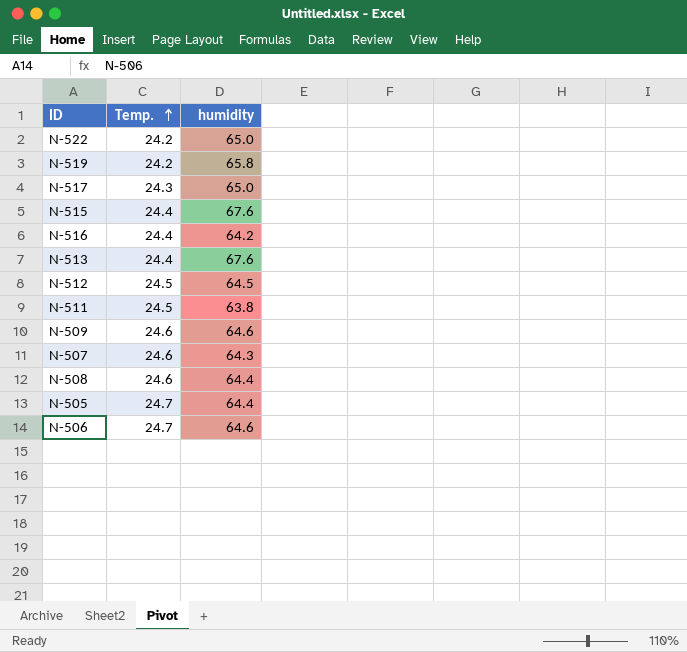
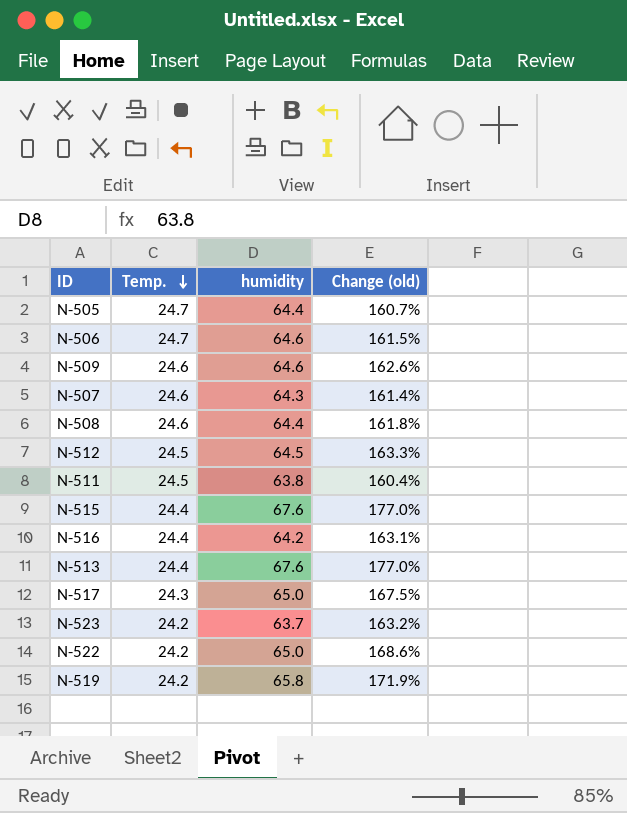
row order: Temp. ascending -> Temp. descending
column Change (old) | formula: none -> ([humidity] - [Temp.]) / [Temp.]
row N-523: none -> 24.2 | 63.7 | 163.2%

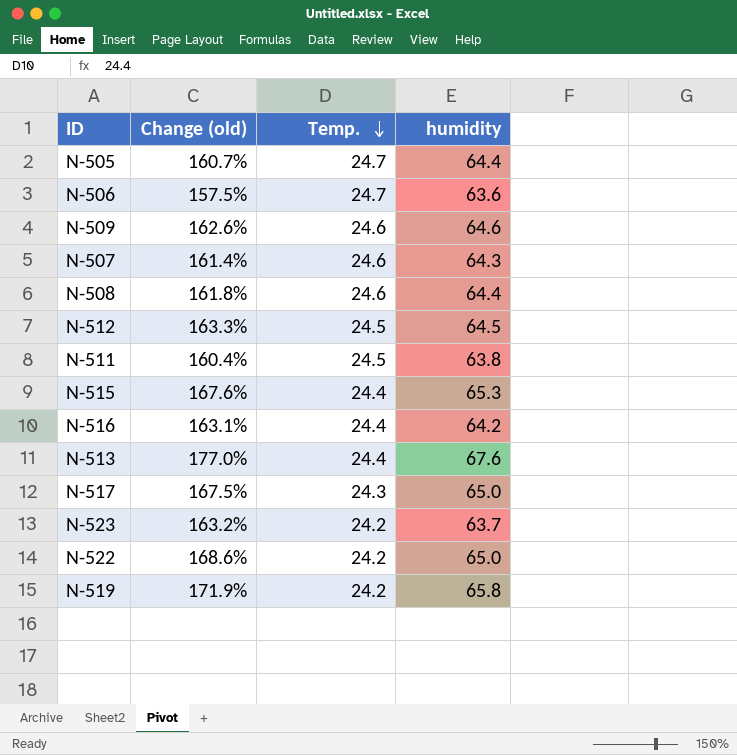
column Change (old) | position: 4 -> 2
N-506 | Change (old): 161.5% -> 157.5%
N-506 | humidity: 64.6 -> 63.6
N-515 | Change (old): 177.0% -> 167.6%
N-515 | humidity: 67.6 -> 65.3

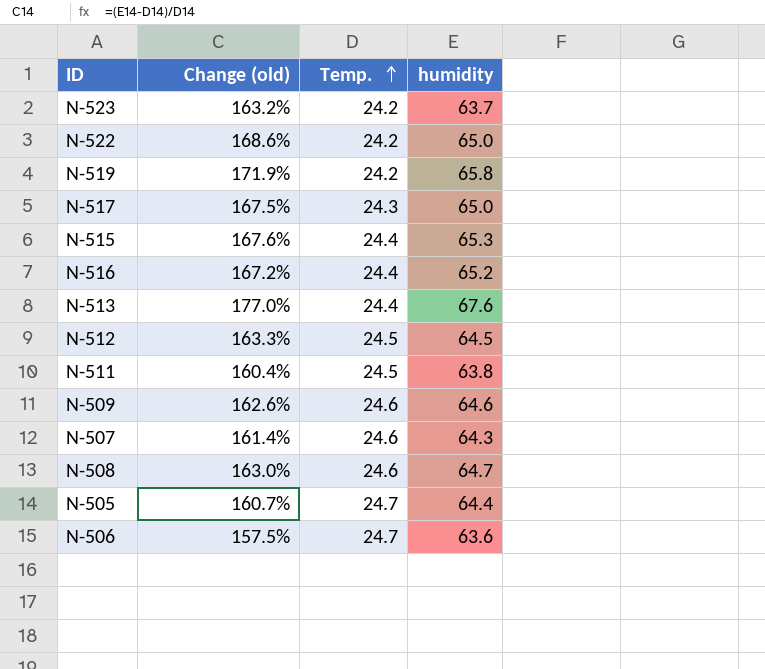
row order: Temp. descending -> Temp. ascending
N-516 | Change (old): 163.1% -> 167.2%
N-516 | humidity: 64.2 -> 65.2
N-508 | Change (old): 161.8% -> 163.0%
N-508 | humidity: 64.4 -> 64.7

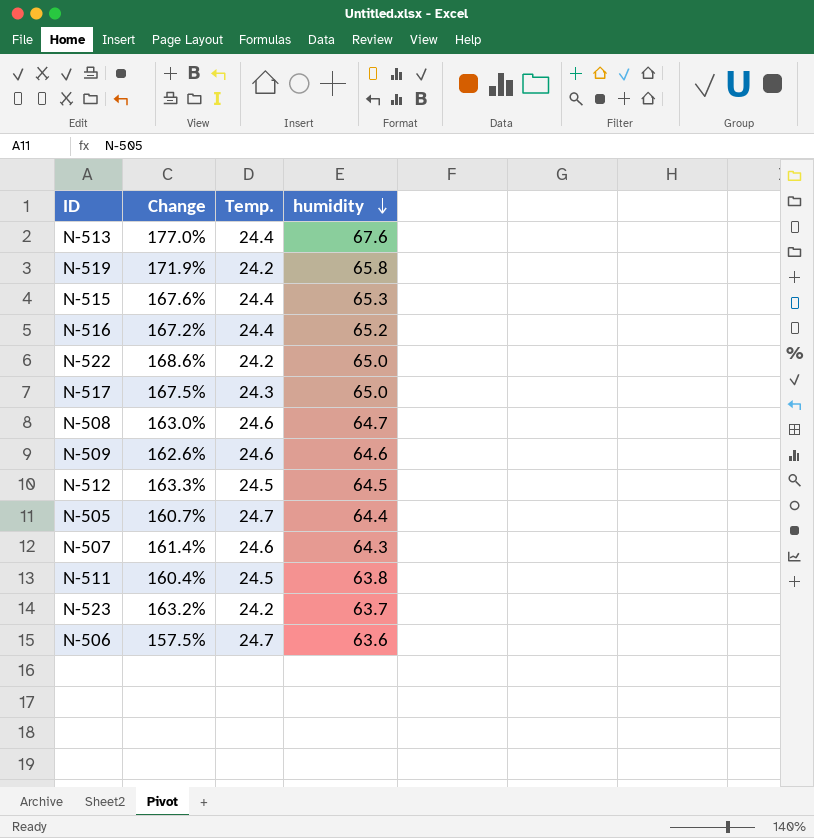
row order: Temp. ascending -> humidity descending
column name: Change (old) -> Change

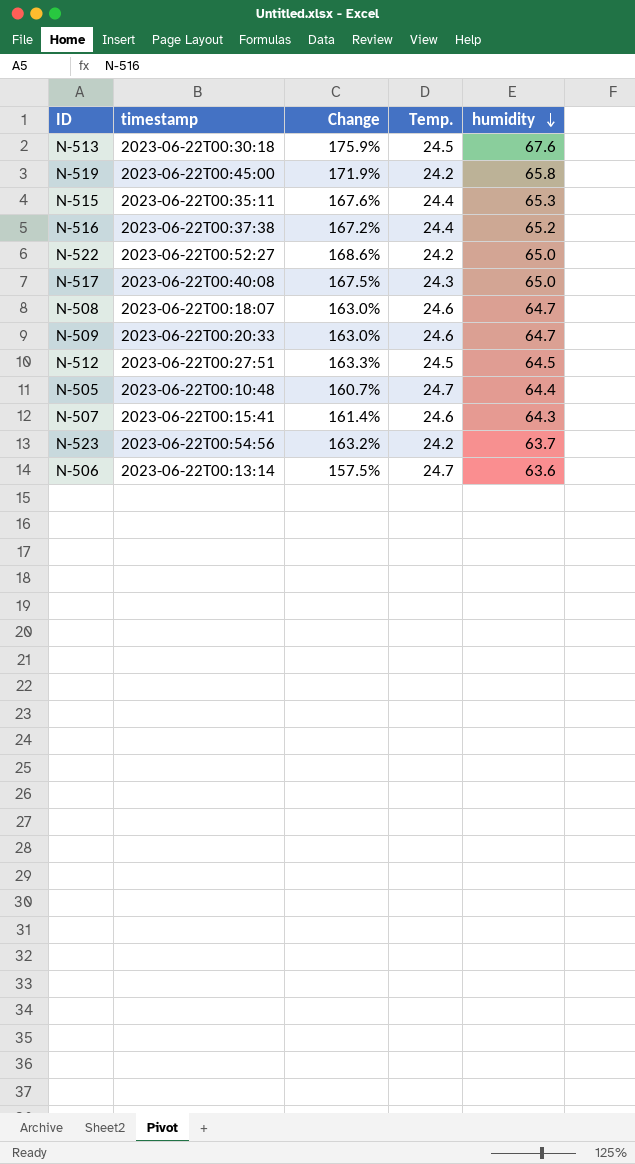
column timestamp | position: none -> 2
row N-511: 160.4% | 24.5 | 63.8 -> none
N-513 | Change: 177.0% -> 175.9%
N-513 | Temp.: 24.4 -> 24.5
N-509 | Change: 162.6% -> 163.0%
N-509 | humidity: 64.6 -> 64.7

